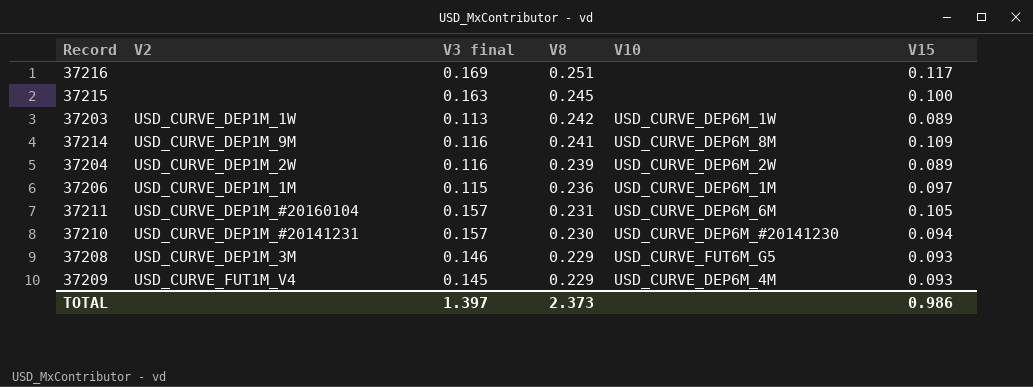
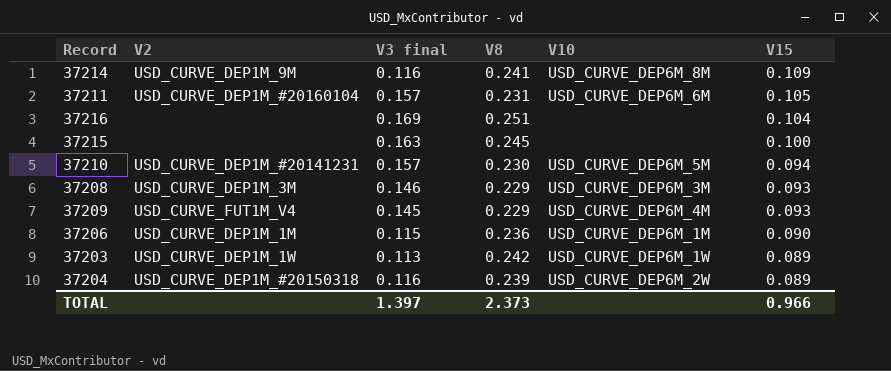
row order: V8 descending -> V15 descending
37216 | V15: 0.117 -> 0.104
37210 | V10: USD_CURVE_DEP6M_#20141230 -> USD_CURVE_DEP6M_5M
37208 | V10: USD_CURVE_FUT6M_G5 -> USD_CURVE_DEP6M_3M
37206 | V15: 0.097 -> 0.090
37204 | V2: USD_CURVE_DEP1M_2W -> USD_CURVE_DEP1M_#20150318
TOTAL | V15: 0.986 -> 0.966

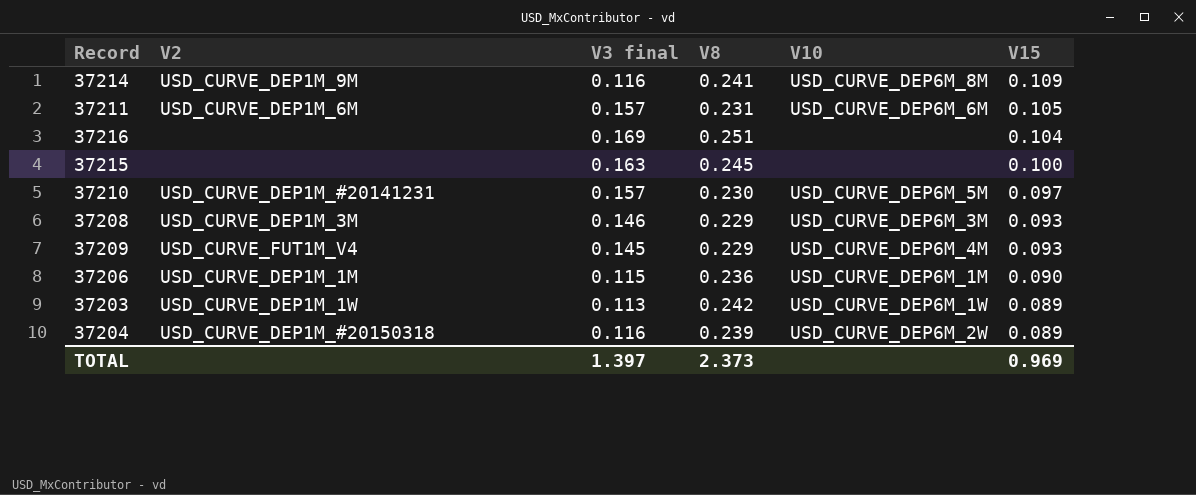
37211 | V2: USD_CURVE_DEP1M_#20160104 -> USD_CURVE_DEP1M_6M
37210 | V15: 0.094 -> 0.097
TOTAL | V15: 0.966 -> 0.969

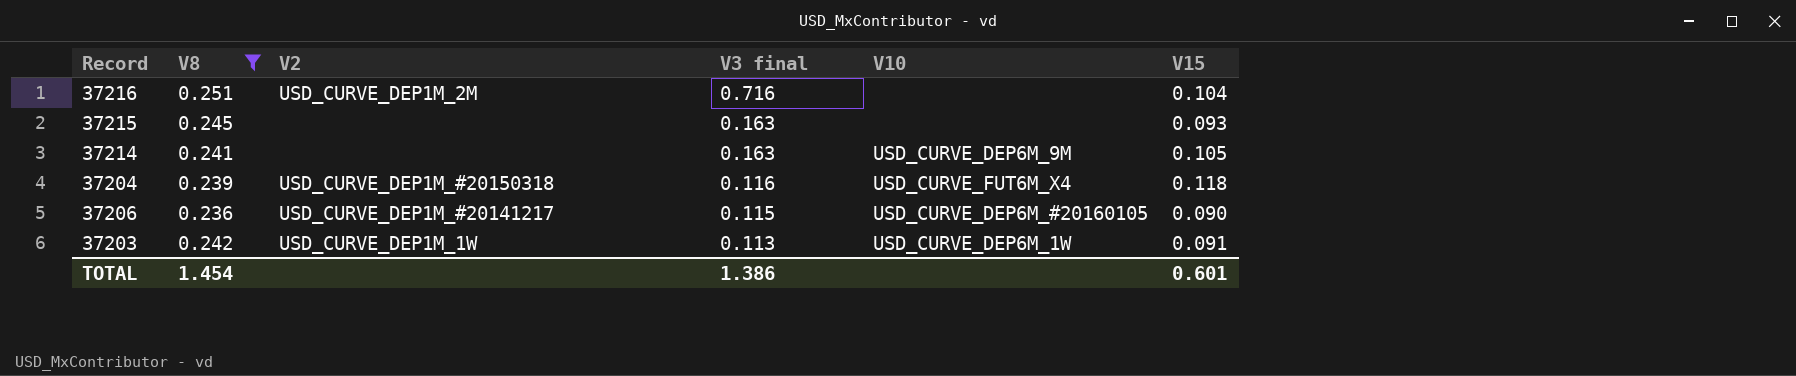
filter: none -> V8 >= 0.236
row order: V15 descending -> V3 final descending
column V8 | position: 4 -> 2
37216 | V2: none -> USD_CURVE_DEP1M_2M
37216 | V3 final: 0.169 -> 0.716
37215 | V15: 0.100 -> 0.093
37214 | V2: USD_CURVE_DEP1M_9M -> none
37214 | V3 final: 0.116 -> 0.163
37214 | V10: USD_CURVE_DEP6M_8M -> USD_CURVE_DEP6M_9M
37214 | V15: 0.109 -> 0.105
37204 | V10: USD_CURVE_DEP6M_2W -> USD_CURVE_FUT6M_X4
37204 | V15: 0.089 -> 0.118
37206 | V2: USD_CURVE_DEP1M_1M -> USD_CURVE_DEP1M_#20141217
37206 | V10: USD_CURVE_DEP6M_1M -> USD_CURVE_DEP6M_#20160105
37203 | V15: 0.089 -> 0.091
TOTAL | V8: 2.373 -> 1.454
TOTAL | V3 final: 1.397 -> 1.386
TOTAL | V15: 0.969 -> 0.601

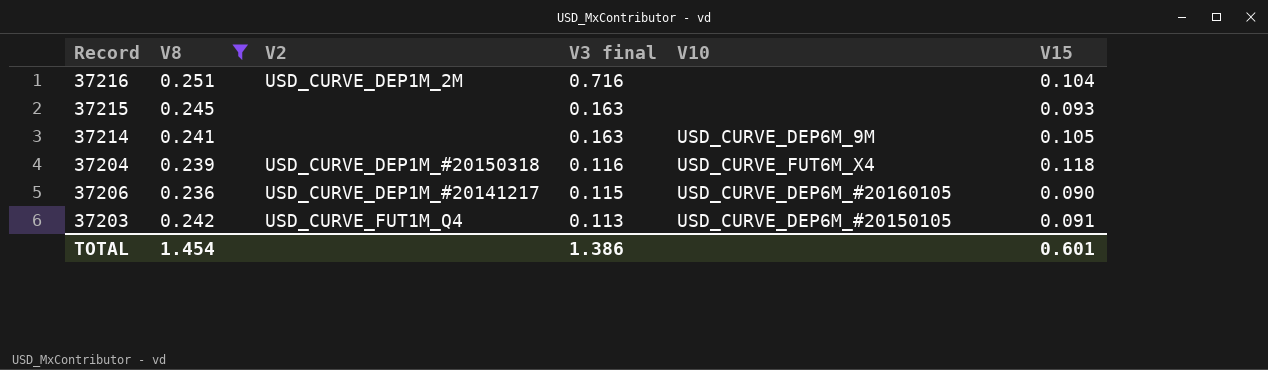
37203 | V2: USD_CURVE_DEP1M_1W -> USD_CURVE_FUT1M_Q4
37203 | V10: USD_CURVE_DEP6M_1W -> USD_CURVE_DEP6M_#20150105

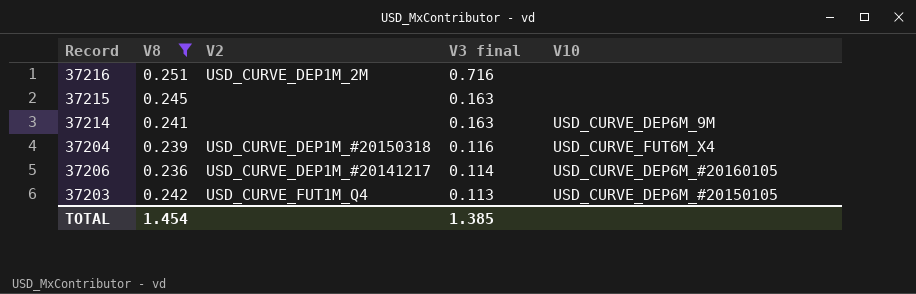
column V15 | position: 6 -> none
37206 | V3 final: 0.115 -> 0.114
TOTAL | V3 final: 1.386 -> 1.385

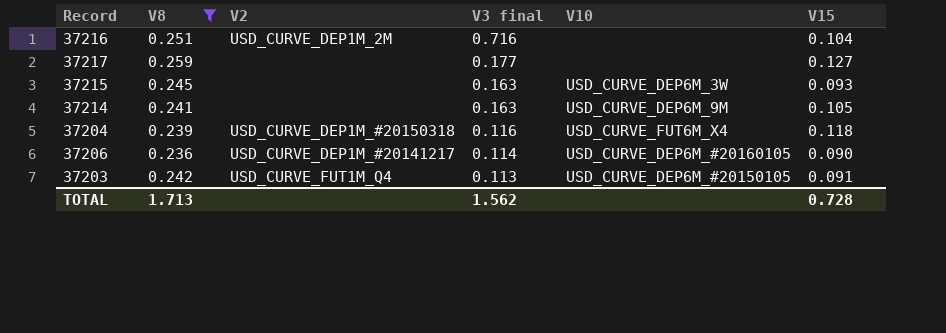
column V15 | position: none -> 6
row 37217: none -> 0.259 | none | 0.177 | none | 0.127
37215 | V10: none -> USD_CURVE_DEP6M_3W
TOTAL | V8: 1.454 -> 1.713
TOTAL | V3 final: 1.385 -> 1.562

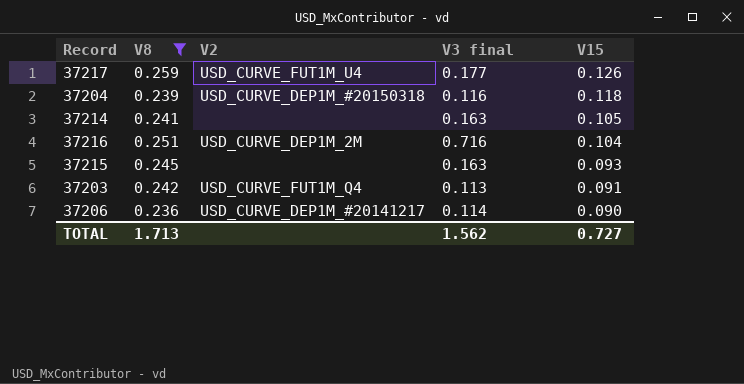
row order: V3 final descending -> V15 descending
column V10 | position: 5 -> none
37217 | V2: none -> USD_CURVE_FUT1M_U4
37217 | V15: 0.127 -> 0.126
TOTAL | V15: 0.728 -> 0.727

